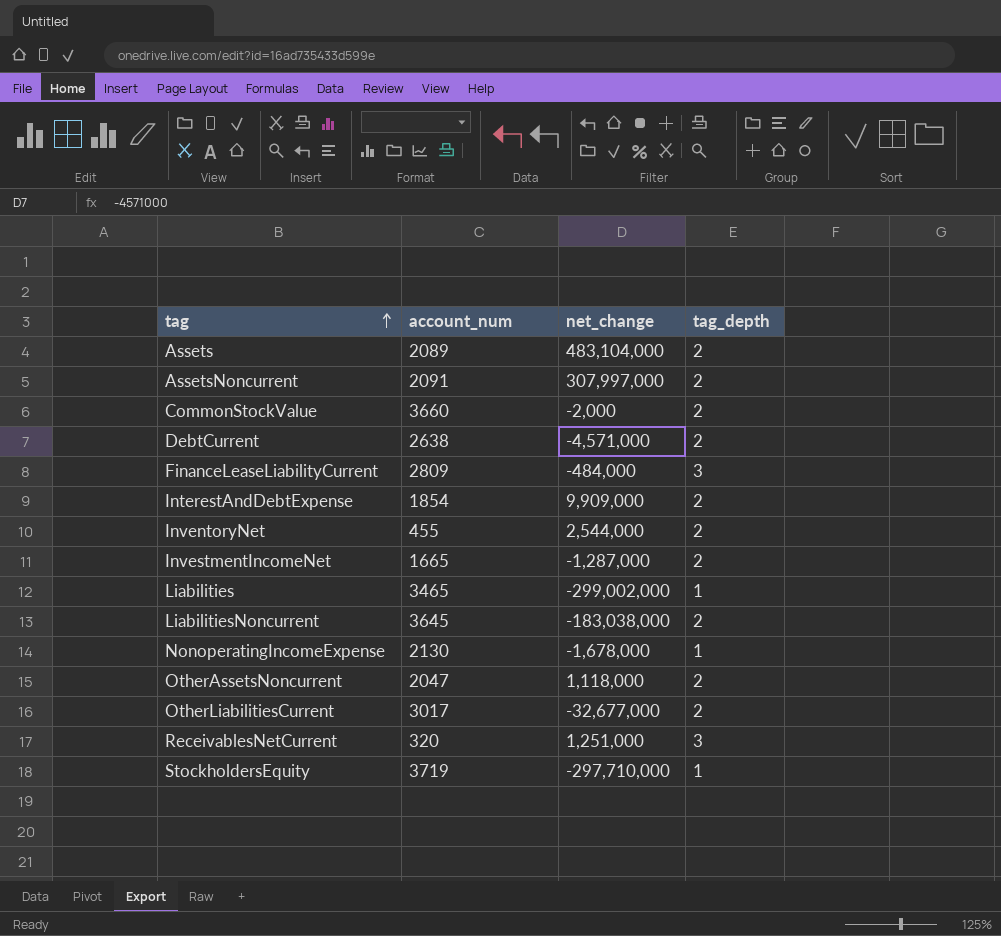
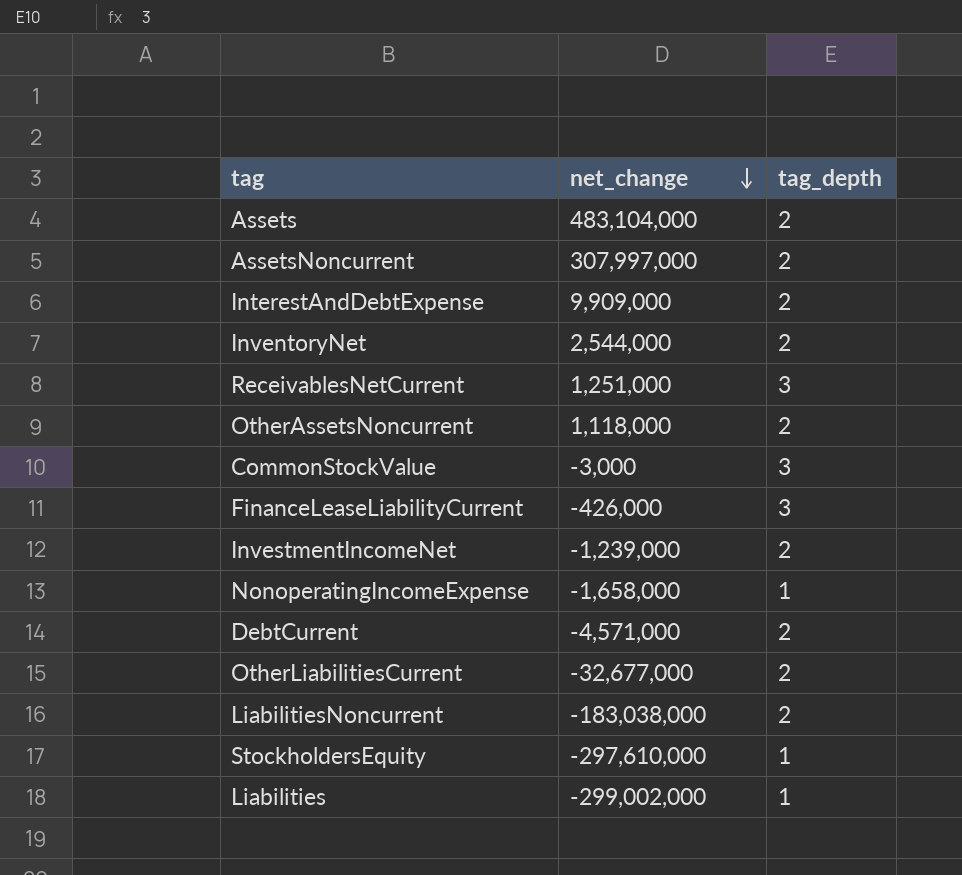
row order: tag ascending -> net_change descending
column account_num | position: 2 -> none
CommonStockValue | net_change: -2,000 -> -3,000
CommonStockValue | tag_depth: 2 -> 3
FinanceLeaseLiabilityCurrent | net_change: -484,000 -> -426,000
InvestmentIncomeNet | net_change: -1,287,000 -> -1,239,000
NonoperatingIncomeExpense | net_change: -1,678,000 -> -1,658,000
StockholdersEquity | net_change: -297,710,000 -> -297,610,000

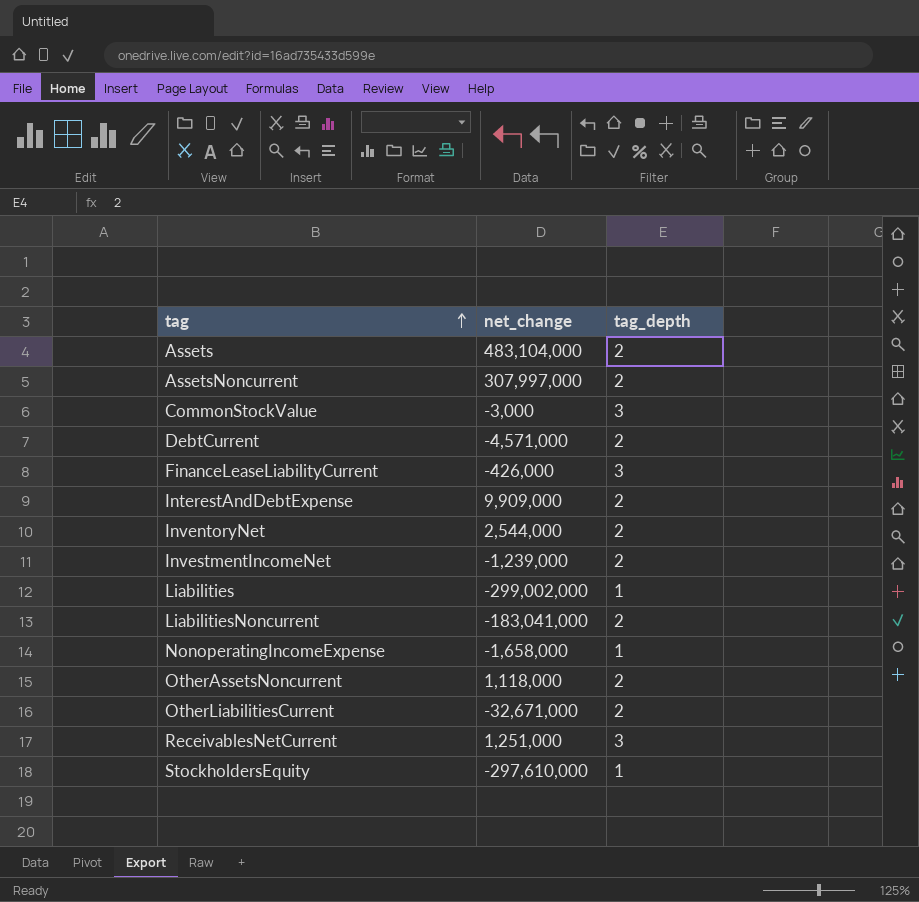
row order: net_change descending -> tag ascending
LiabilitiesNoncurrent | net_change: -183,038,000 -> -183,041,000
OtherLiabilitiesCurrent | net_change: -32,677,000 -> -32,671,000

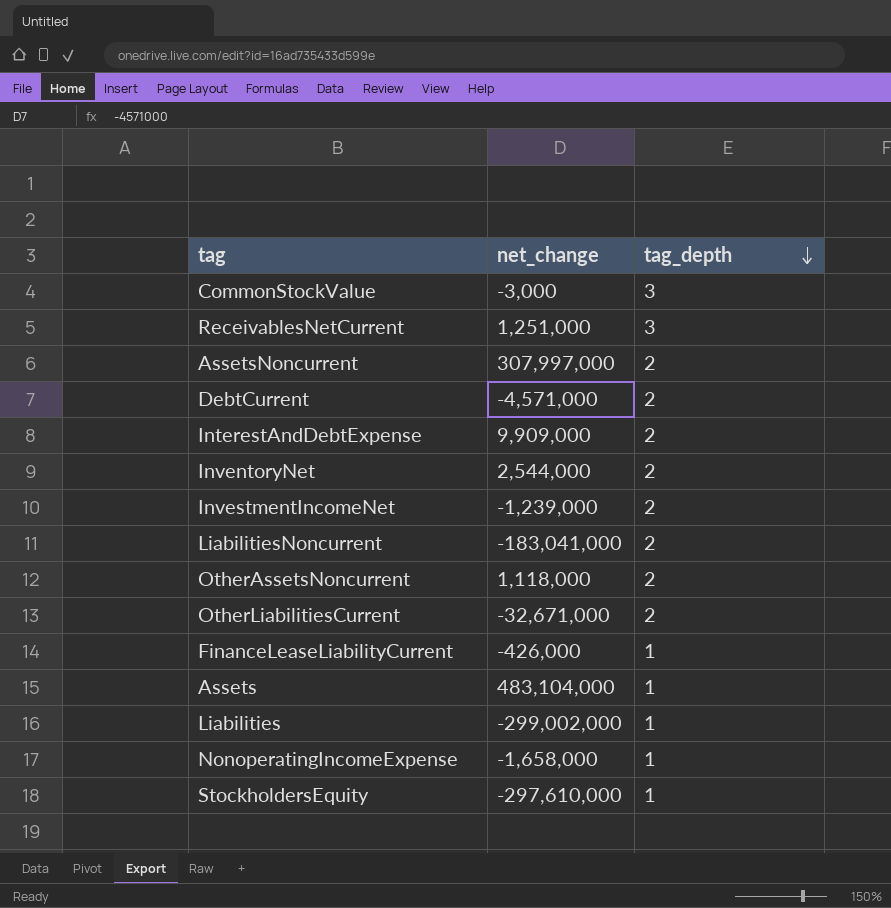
row order: tag ascending -> tag_depth descending
FinanceLeaseLiabilityCurrent | tag_depth: 3 -> 1
Assets | tag_depth: 2 -> 1

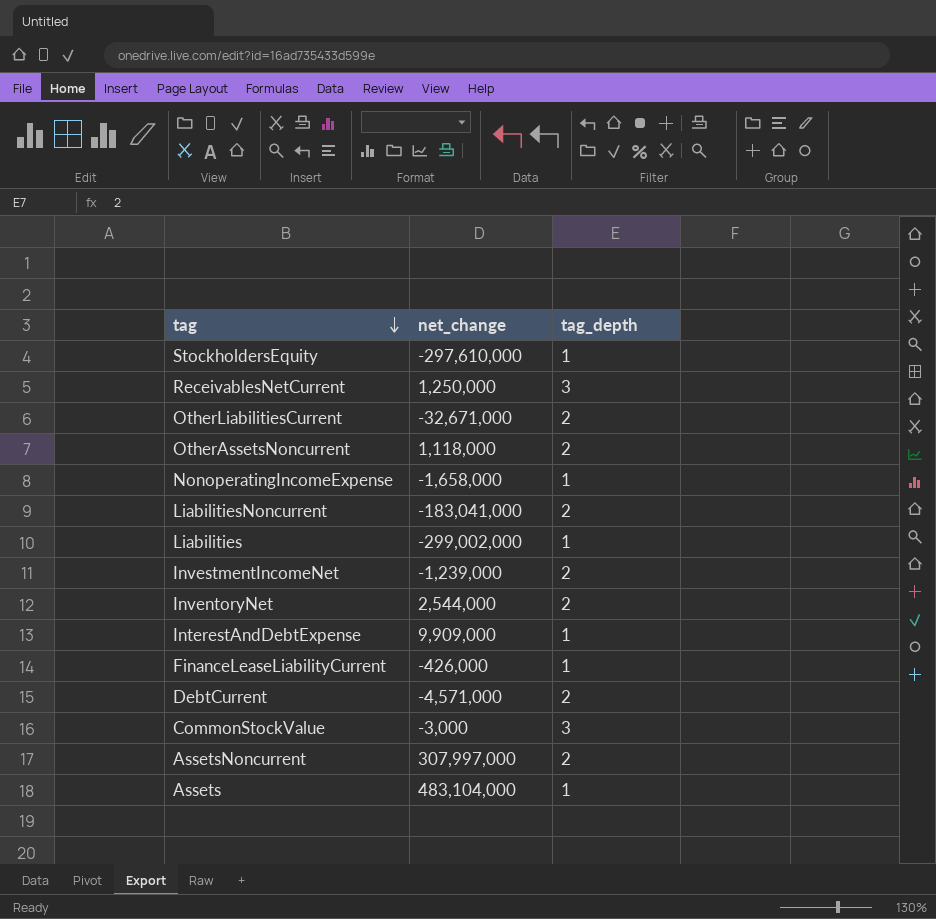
row order: tag_depth descending -> tag descending
ReceivablesNetCurrent | net_change: 1,251,000 -> 1,250,000
InterestAndDebtExpense | tag_depth: 2 -> 1

